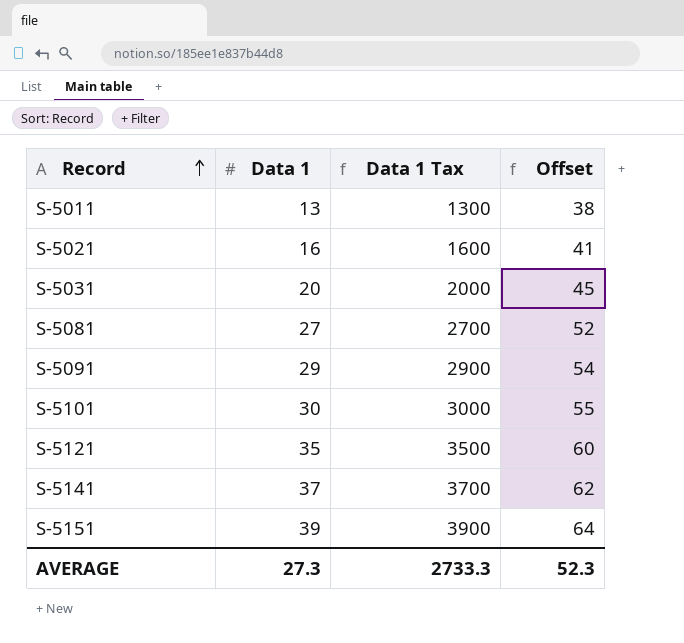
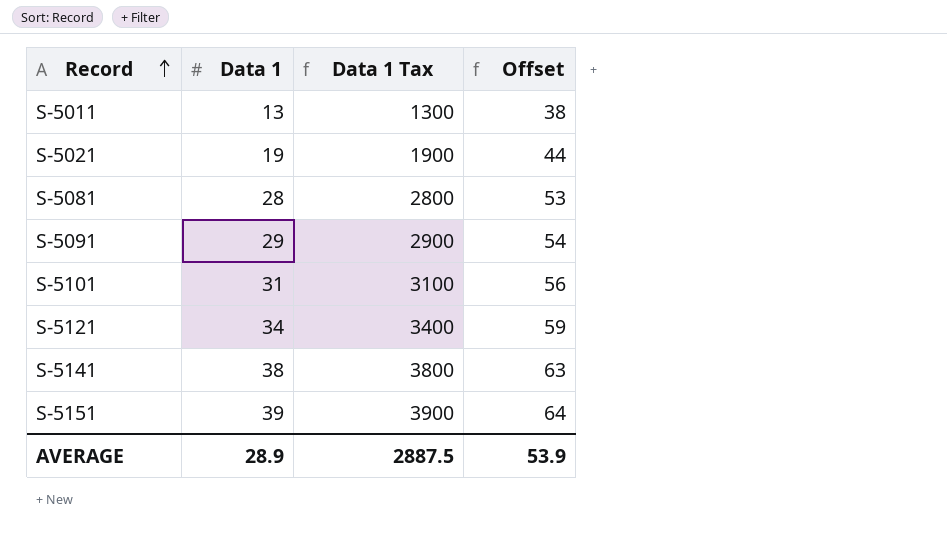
row S-5031: 20 | 2000 | 45 -> none
S-5021 | Data 1: 16 -> 19
S-5021 | Data 1 Tax: 1600 -> 1900
S-5021 | Offset: 41 -> 44
S-5081 | Data 1: 27 -> 28
S-5081 | Data 1 Tax: 2700 -> 2800
S-5081 | Offset: 52 -> 53
S-5101 | Data 1: 30 -> 31
S-5101 | Data 1 Tax: 3000 -> 3100
S-5101 | Offset: 55 -> 56
S-5121 | Data 1: 35 -> 34
S-5121 | Data 1 Tax: 3500 -> 3400
S-5121 | Offset: 60 -> 59
S-5141 | Data 1: 37 -> 38
S-5141 | Data 1 Tax: 3700 -> 3800
S-5141 | Offset: 62 -> 63
AVERAGE | Data 1: 27.3 -> 28.9
AVERAGE | Data 1 Tax: 2733.3 -> 2887.5
AVERAGE | Offset: 52.3 -> 53.9

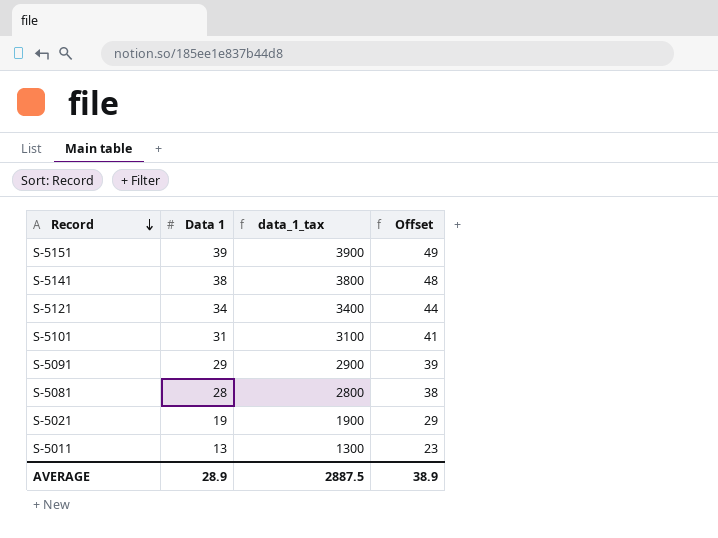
row order: Record ascending -> Record descending
column name: Data 1 Tax -> data_1_tax
column Offset | formula: [Data 1] + 25 -> [Data 1] + 10
AVERAGE | Offset: 53.9 -> 38.9

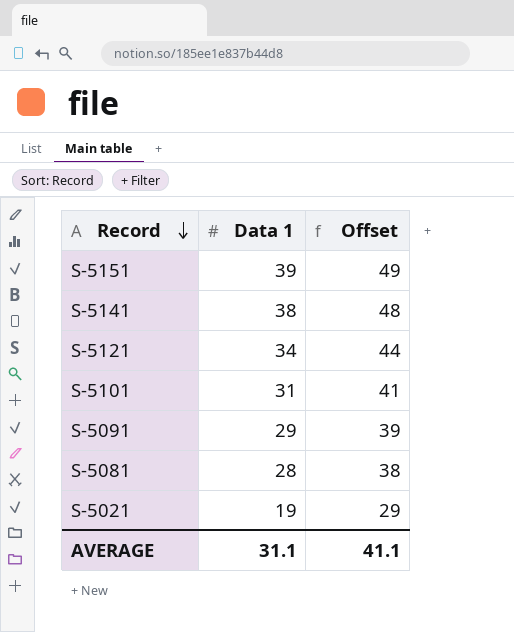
column data_1_tax | formula: [Data 1] * 100 -> none
row S-5011: 13 | 1300 | 23 -> none
AVERAGE | Data 1: 28.9 -> 31.1
AVERAGE | Offset: 38.9 -> 41.1

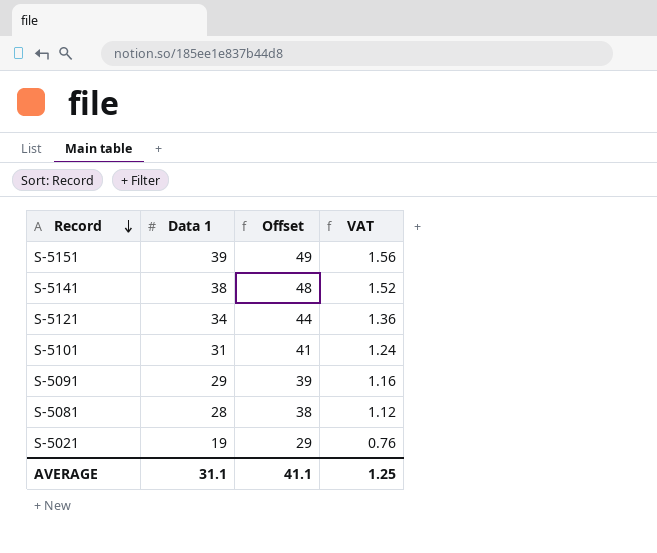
column VAT | formula: none -> [Data 1] * 0.04

